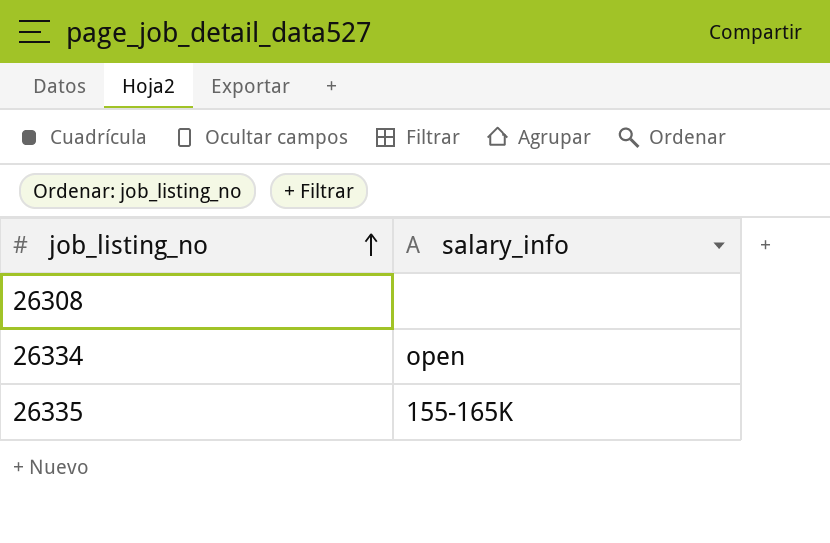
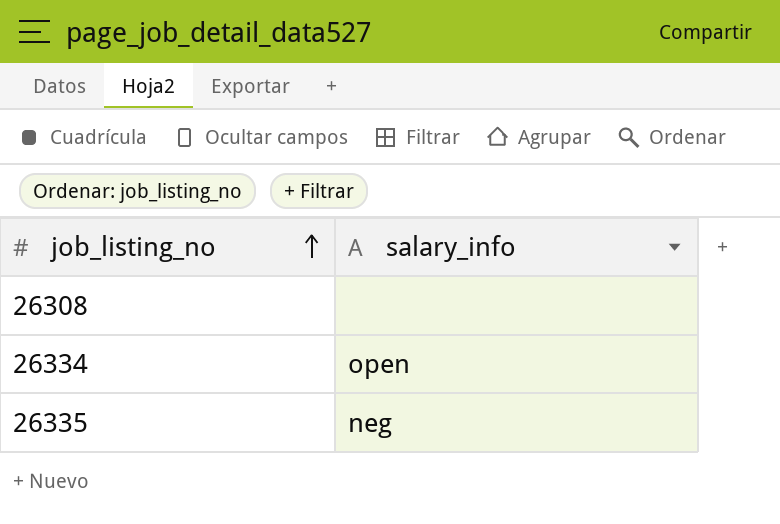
26335 | salary_info: 155-165K -> neg

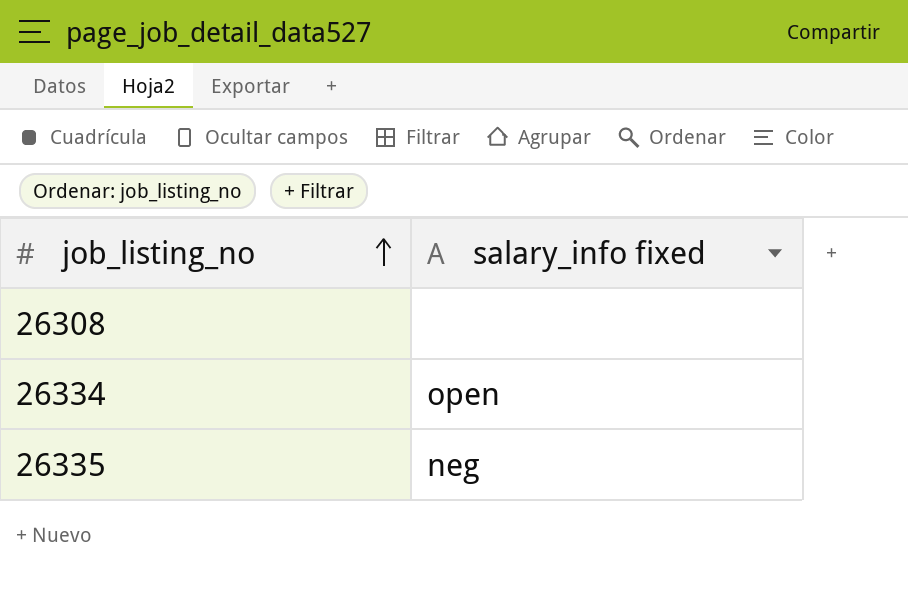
column name: salary_info -> salary_info fixed

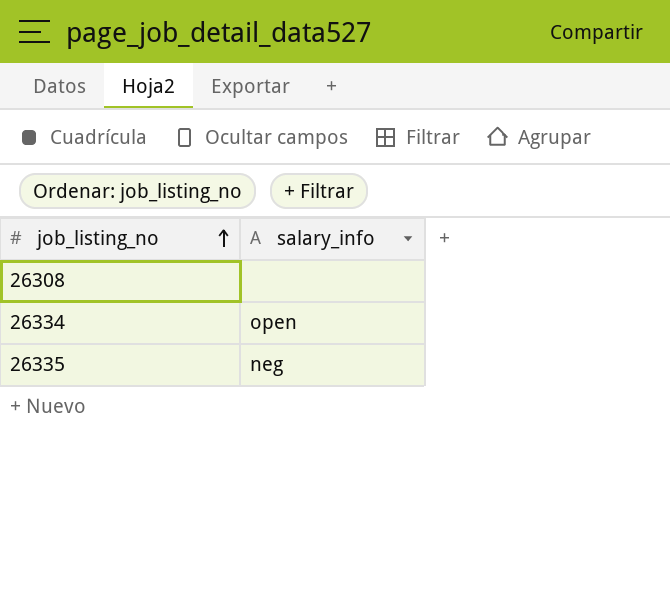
column name: salary_info fixed -> salary_info

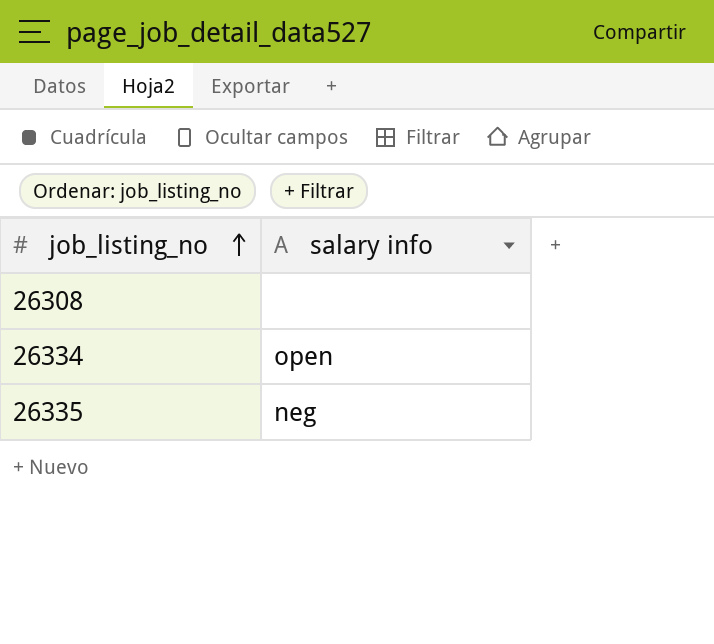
column name: salary_info -> salary info

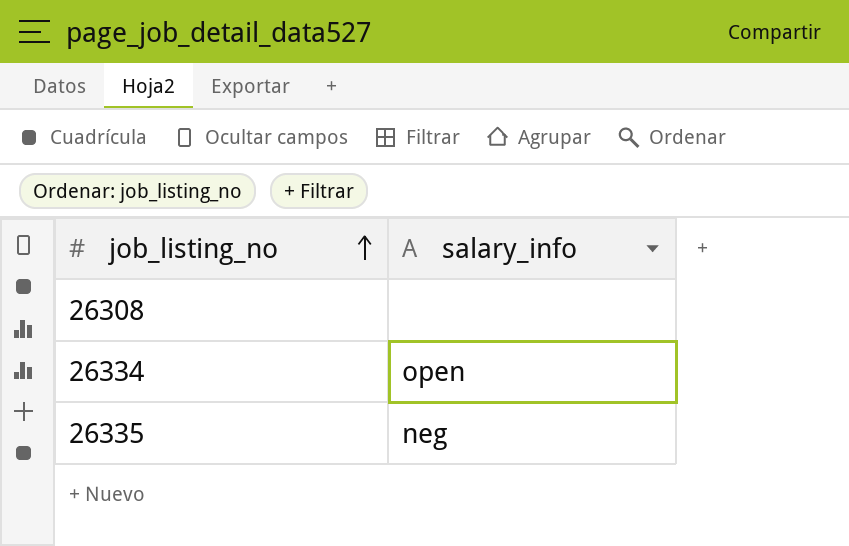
column name: salary info -> salary_info

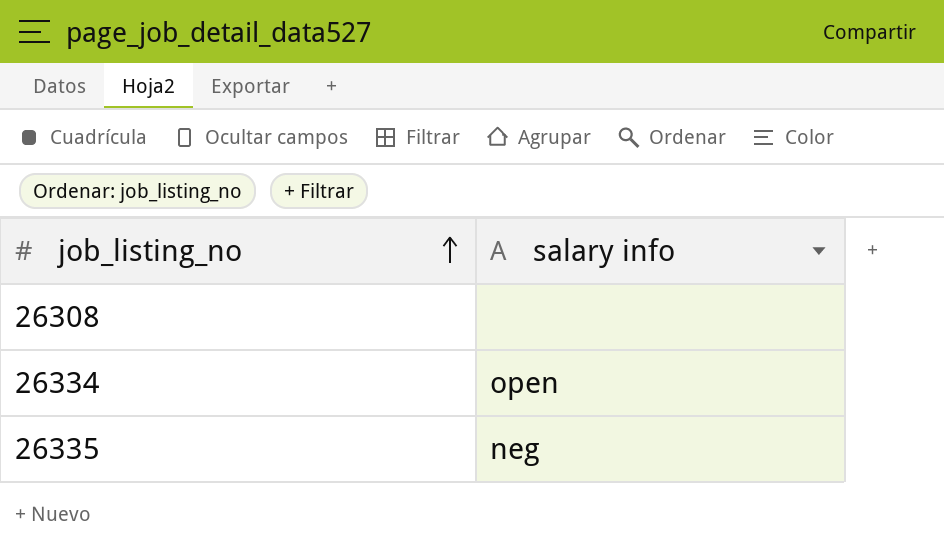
column name: salary_info -> salary info

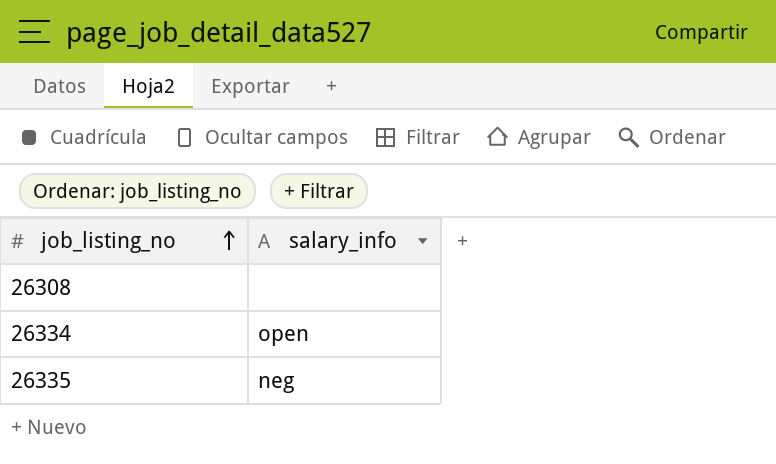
column name: salary info -> salary_info

